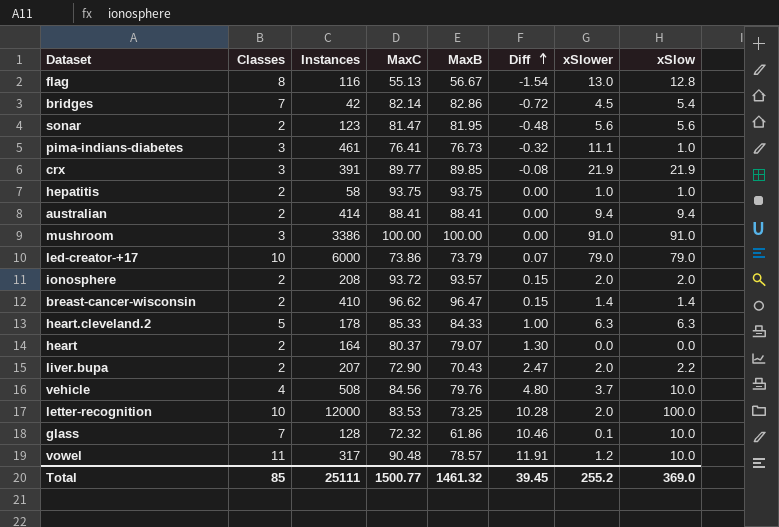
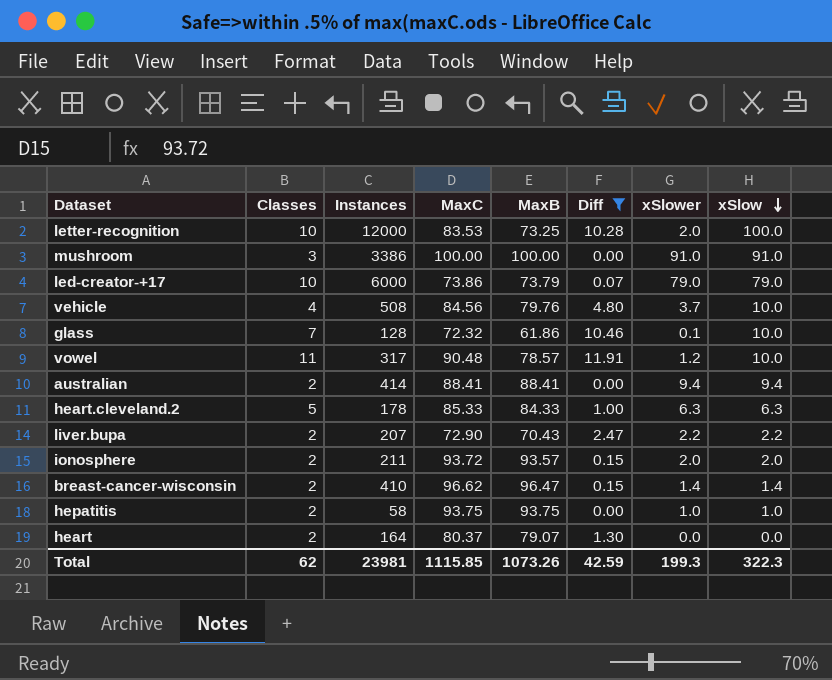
filter: none -> Diff >= 0.00
row order: Diff ascending -> xSlow descending
liver.bupa | xSlower: 2.0 -> 2.2
ionosphere | Instances: 208 -> 211
Total | Classes: 85 -> 62
Total | Instances: 25111 -> 23981
Total | MaxC: 1500.77 -> 1115.85
Total | MaxB: 1461.32 -> 1073.26
Total | Diff: 39.45 -> 42.59
Total | xSlower: 255.2 -> 199.3
Total | xSlow: 369.0 -> 322.3

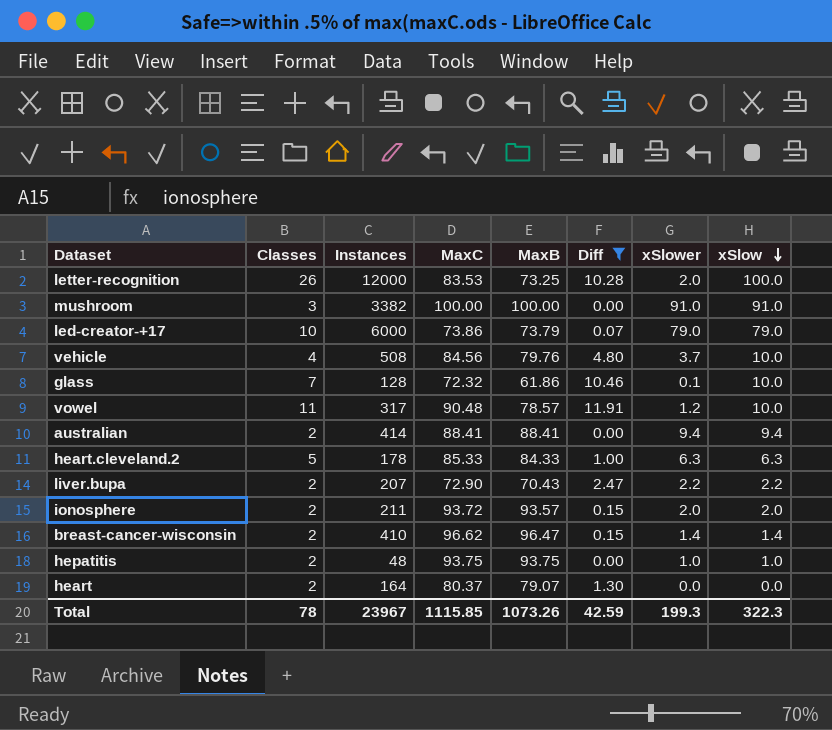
letter-recognition | Classes: 10 -> 26
mushroom | Instances: 3386 -> 3382
hepatitis | Instances: 58 -> 48
Total | Classes: 62 -> 78
Total | Instances: 23981 -> 23967

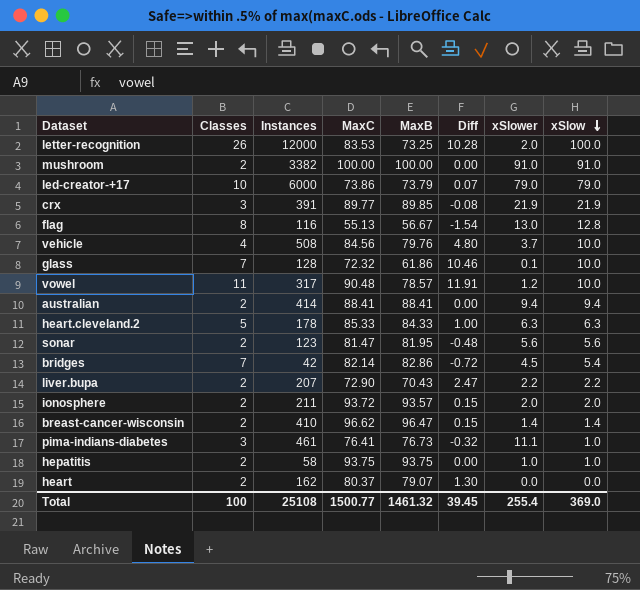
filter: Diff >= 0.00 -> none
mushroom | Classes: 3 -> 2
hepatitis | Instances: 48 -> 58
heart | Instances: 164 -> 162
Total | Classes: 78 -> 100
Total | Instances: 23967 -> 25108
Total | MaxC: 1115.85 -> 1500.77
Total | MaxB: 1073.26 -> 1461.32
Total | Diff: 42.59 -> 39.45
Total | xSlower: 199.3 -> 255.4
Total | xSlow: 322.3 -> 369.0

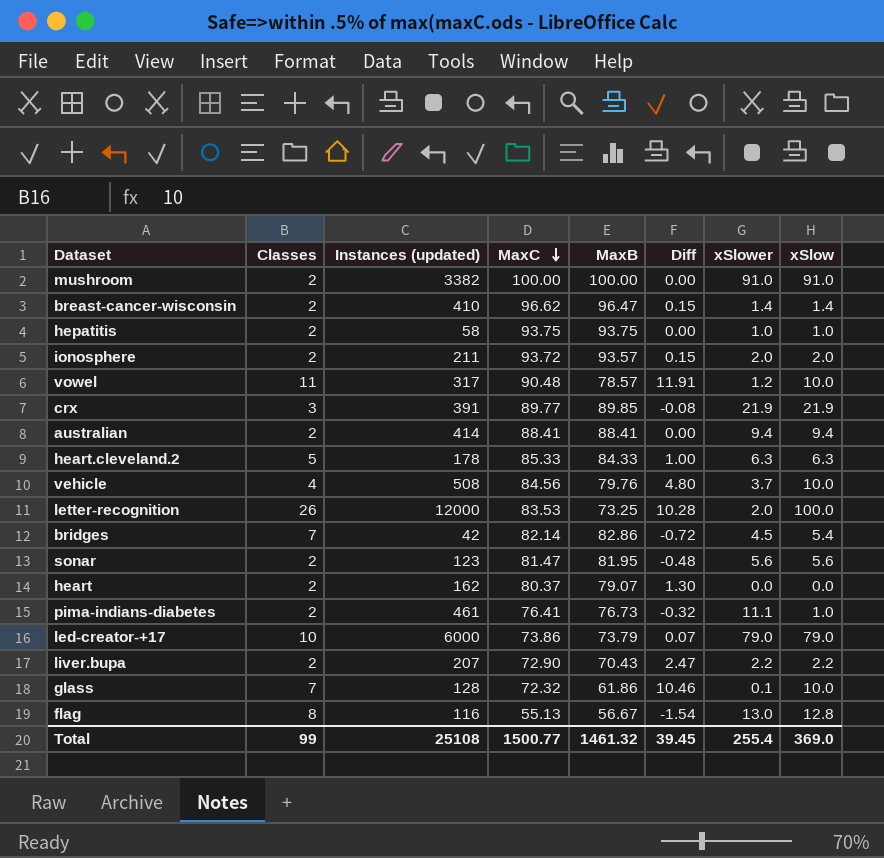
row order: xSlow descending -> MaxC descending
column name: Instances -> Instances (updated)
pima-indians-diabetes | Classes: 3 -> 2
Total | Classes: 100 -> 99

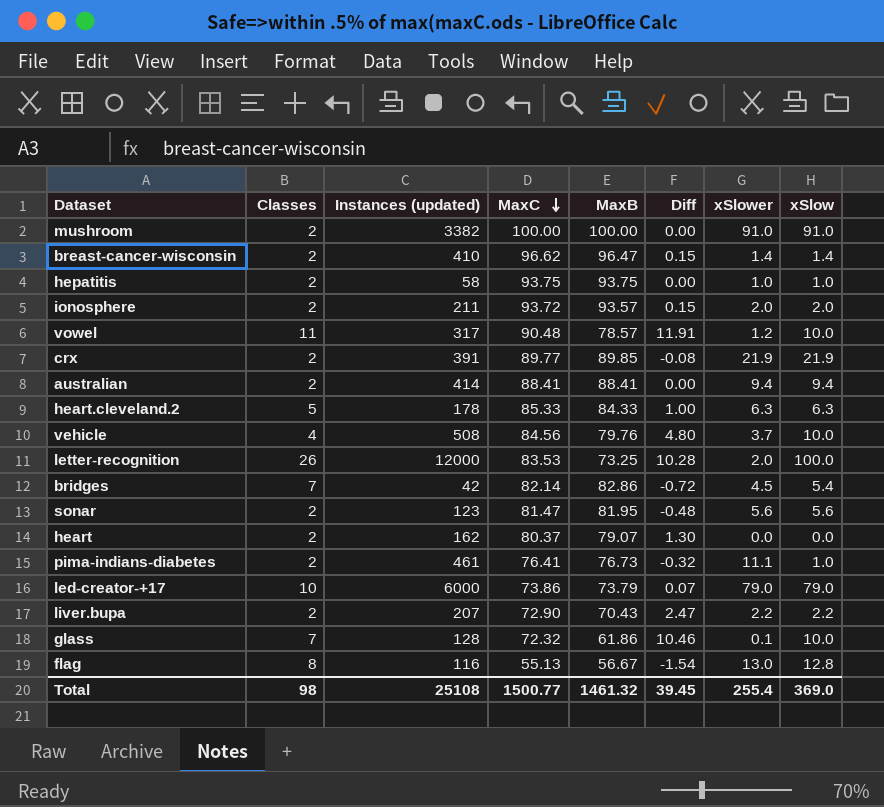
crx | Classes: 3 -> 2
Total | Classes: 99 -> 98

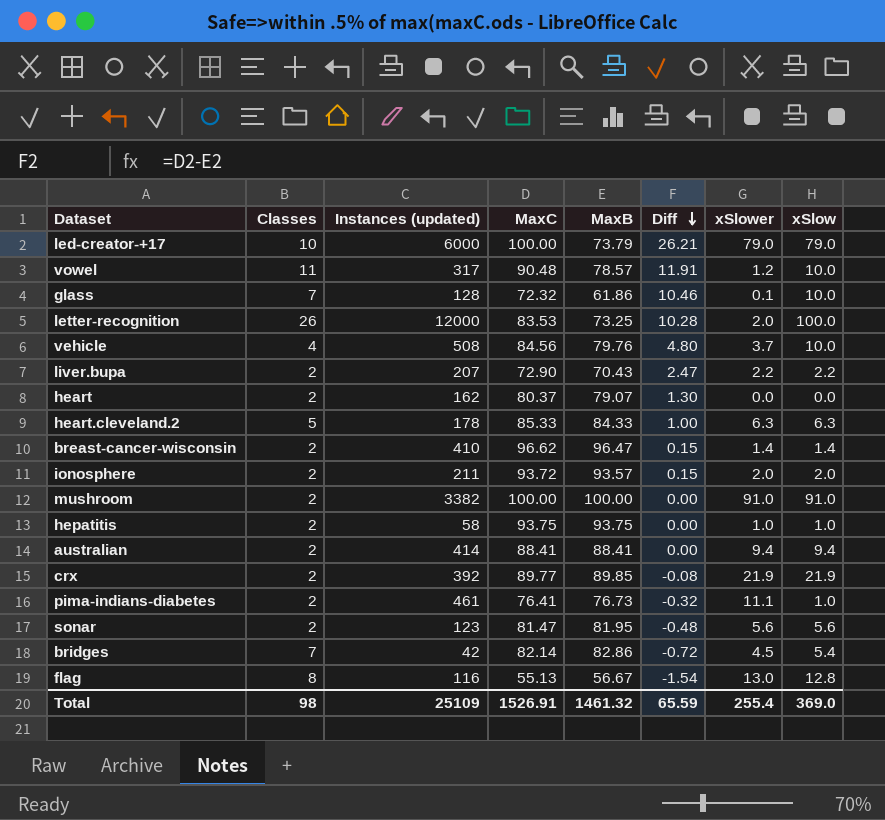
row order: MaxC descending -> Diff descending
led-creator-+17 | MaxC: 73.86 -> 100.00
led-creator-+17 | Diff: 0.07 -> 26.21
crx | Instances (updated): 391 -> 392
Total | Instances (updated): 25108 -> 25109
Total | MaxC: 1500.77 -> 1526.91
Total | Diff: 39.45 -> 65.59

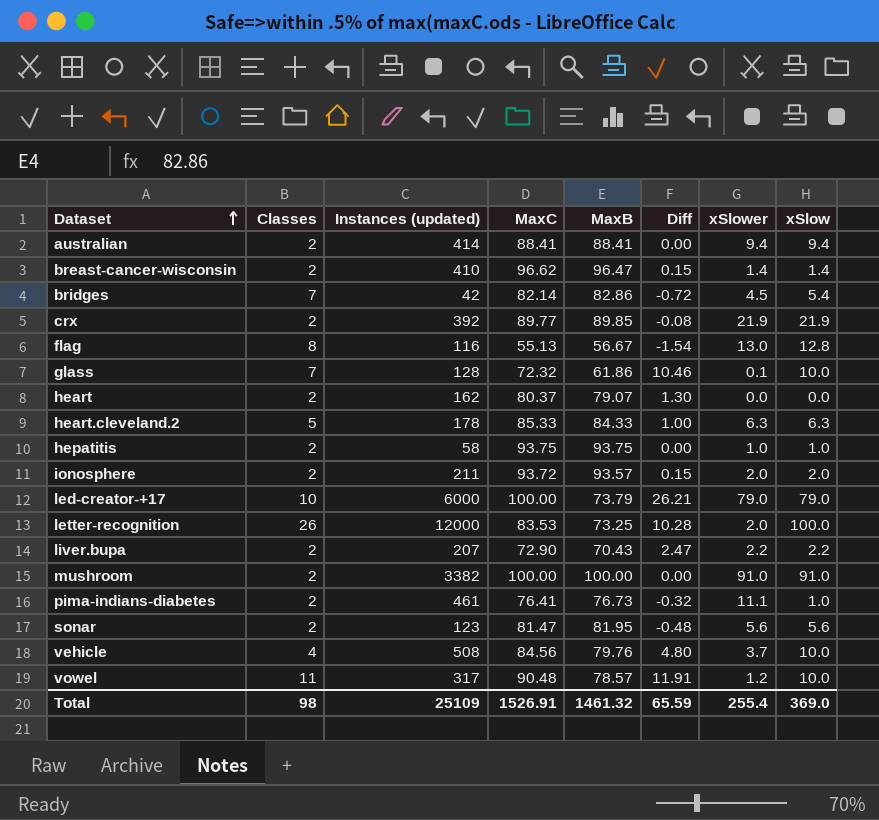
row order: Diff descending -> Dataset ascending

